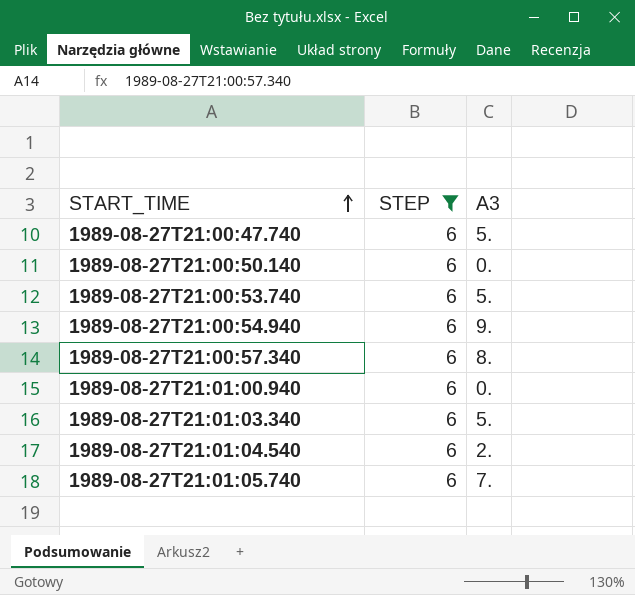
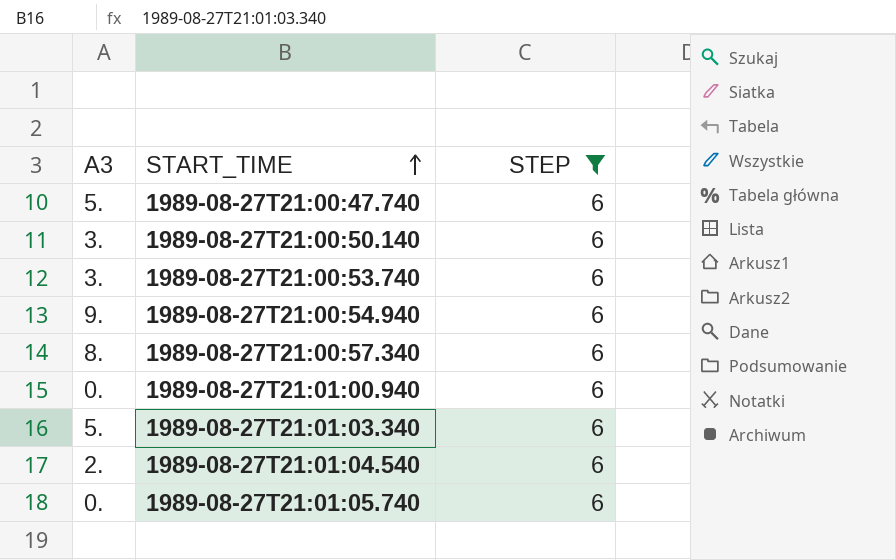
column A3 | position: 3 -> 1
1989-08-27T21:00:50.140 | A3: 0. -> 3.
1989-08-27T21:00:53.740 | A3: 5. -> 3.
1989-08-27T21:01:05.740 | A3: 7. -> 0.

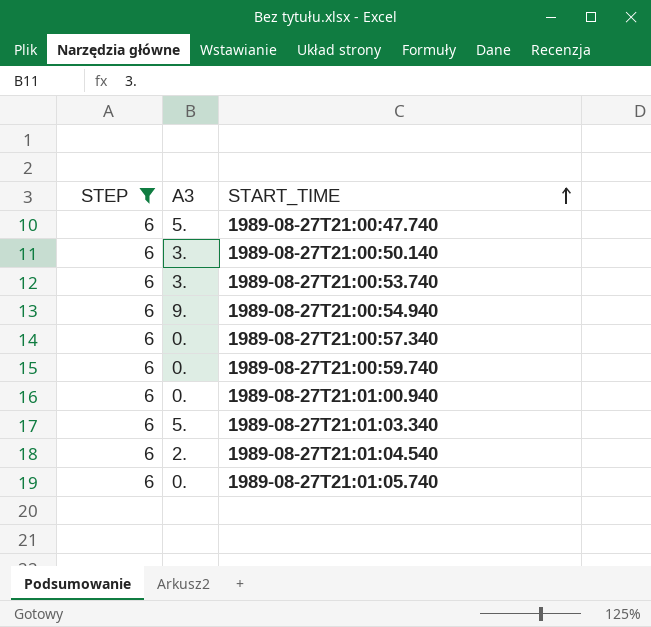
column STEP | position: 3 -> 1
1989-08-27T21:00:57.340 | A3: 8. -> 0.
row 1989-08-27T21:00:59.740: none -> 6 | 0.

